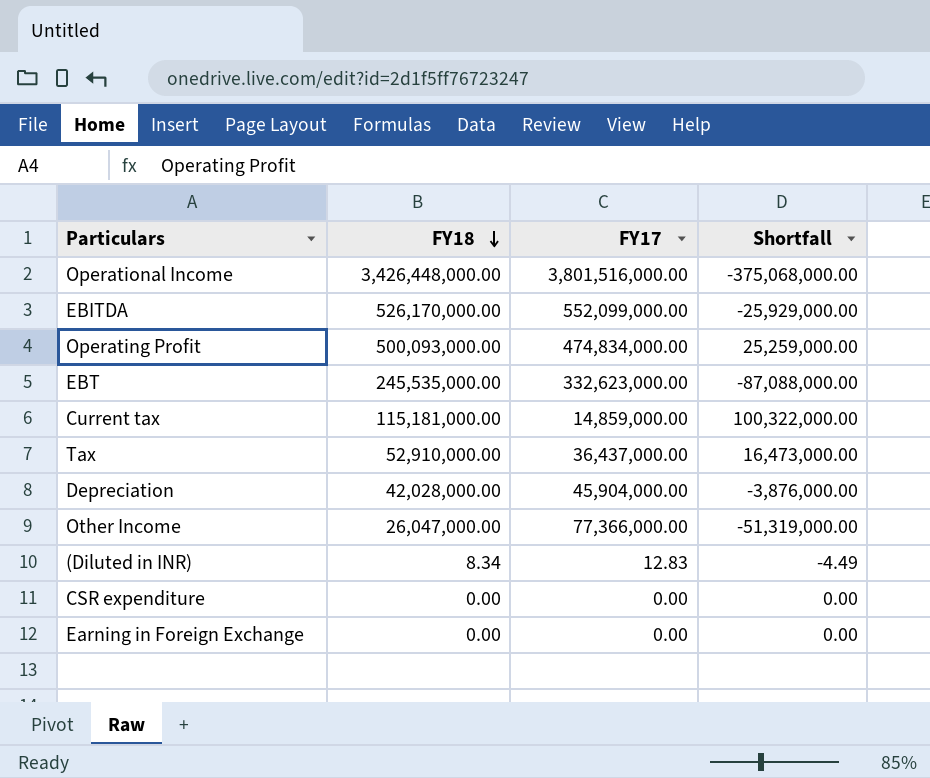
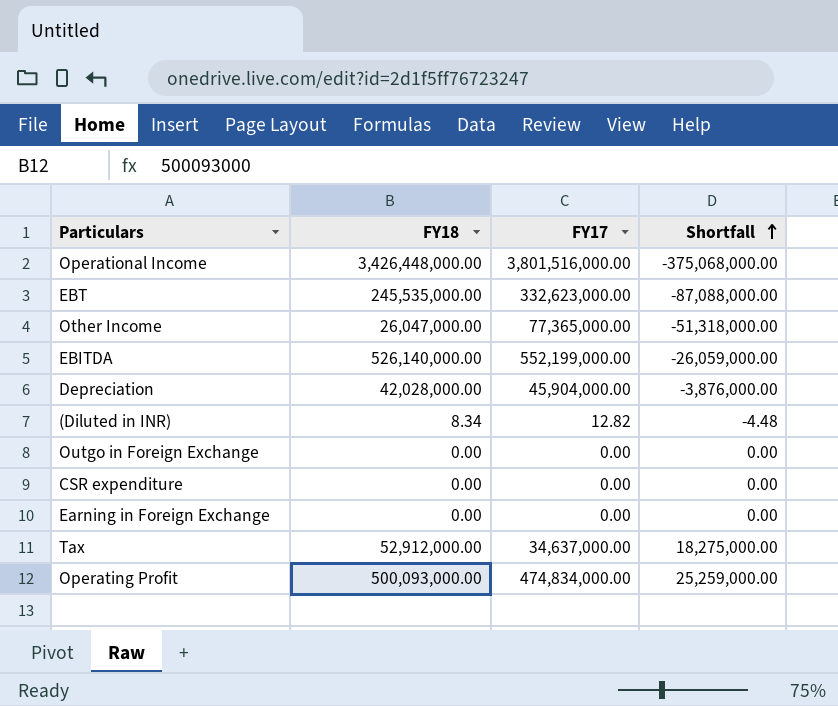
row order: FY18 descending -> Shortfall ascending
row Current tax: 115,181,000.00 | 14,859,000.00 | 100,322,000.00 -> none
Other Income | FY17: 77,366,000.00 -> 77,365,000.00
Other Income | Shortfall: -51,319,000.00 -> -51,318,000.00
EBITDA | FY18: 526,170,000.00 -> 526,140,000.00
EBITDA | FY17: 552,099,000.00 -> 552,199,000.00
EBITDA | Shortfall: -25,929,000.00 -> -26,059,000.00
(Diluted in INR) | FY17: 12.83 -> 12.82
(Diluted in INR) | Shortfall: -4.49 -> -4.48
row Outgo in Foreign Exchange: none -> 0.00 | 0.00 | 0.00
Tax | FY18: 52,910,000.00 -> 52,912,000.00
Tax | FY17: 36,437,000.00 -> 34,637,000.00
Tax | Shortfall: 16,473,000.00 -> 18,275,000.00

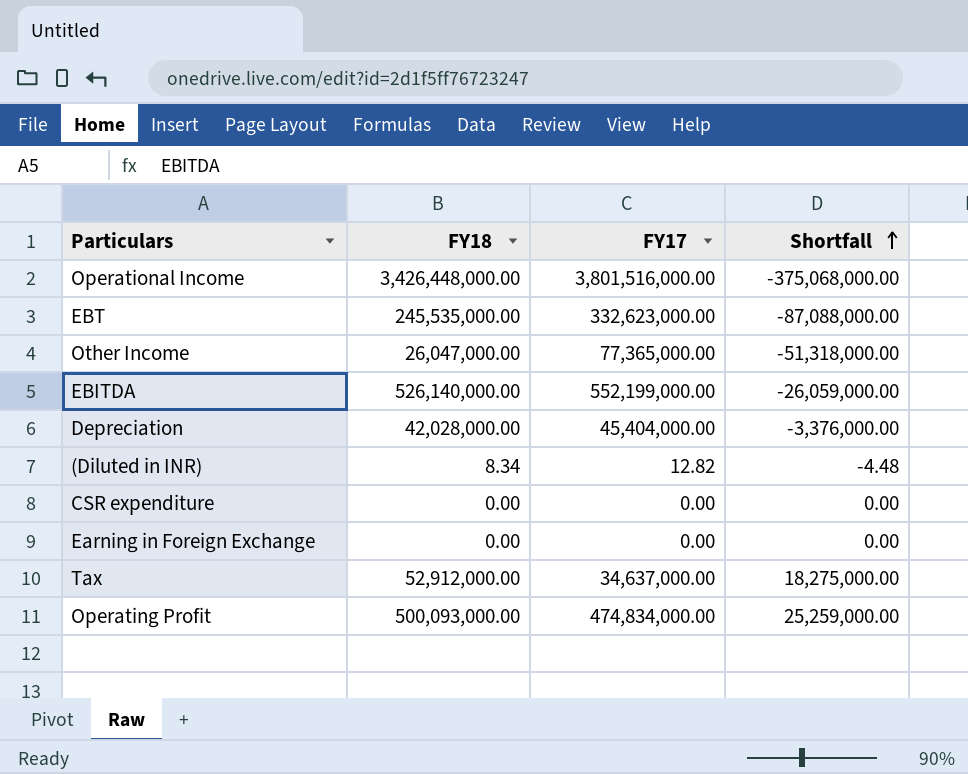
row Outgo in Foreign Exchange: 0.00 | 0.00 | 0.00 -> none
Depreciation | FY17: 45,904,000.00 -> 45,404,000.00
Depreciation | Shortfall: -3,876,000.00 -> -3,376,000.00

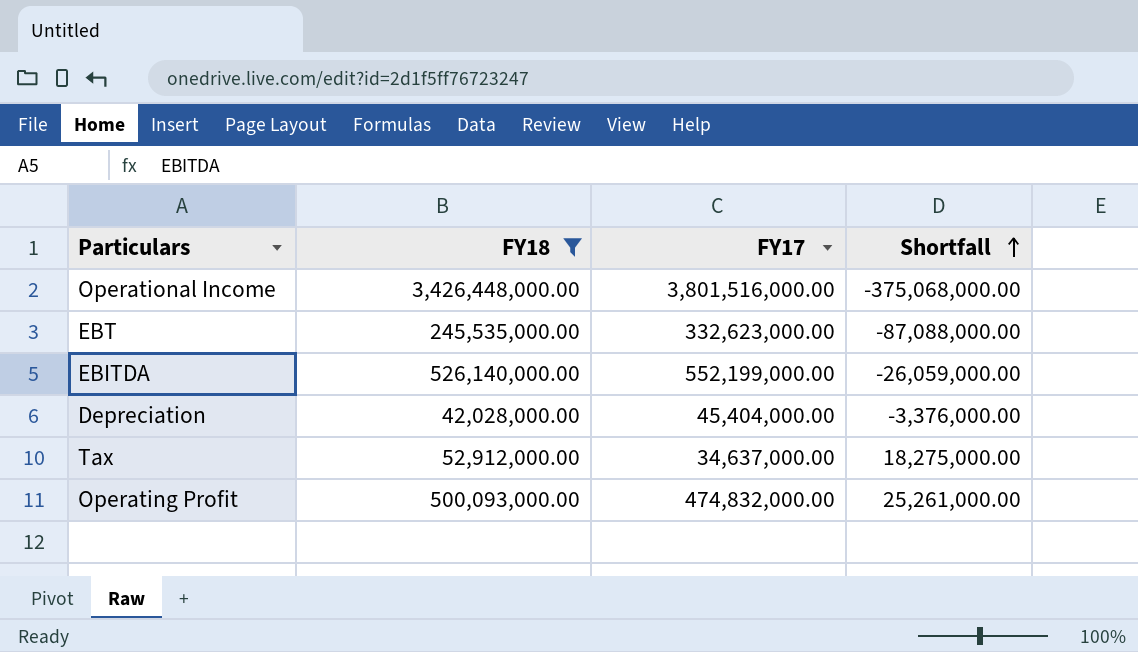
filter: none -> FY18 >= 42,028,000.00
Operating Profit | FY17: 474,834,000.00 -> 474,832,000.00
Operating Profit | Shortfall: 25,259,000.00 -> 25,261,000.00

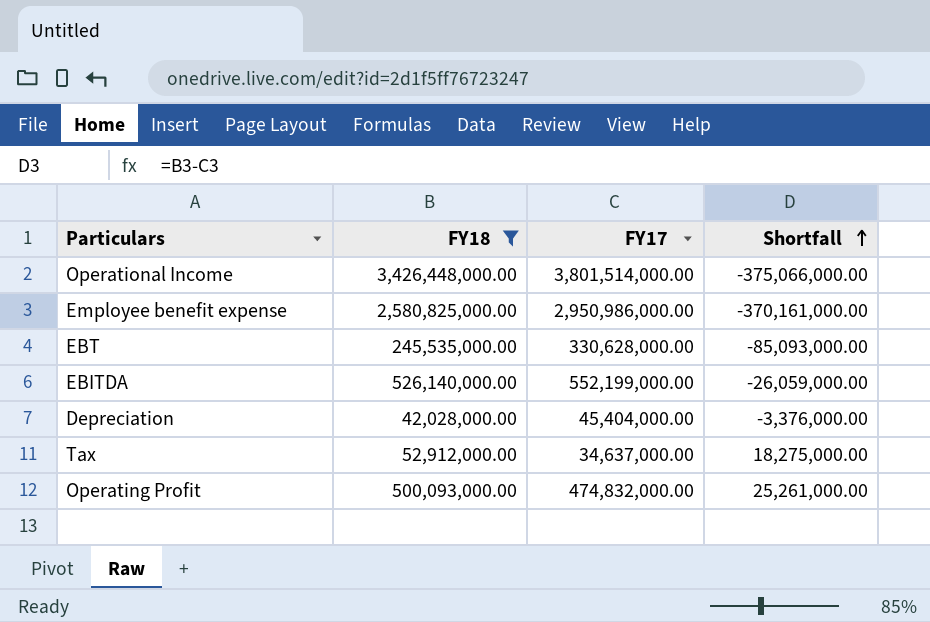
Operational Income | FY17: 3,801,516,000.00 -> 3,801,514,000.00
Operational Income | Shortfall: -375,068,000.00 -> -375,066,000.00
row Employee benefit expense: none -> 2,580,825,000.00 | 2,950,986,000.00 | -370,161,000.00
EBT | FY17: 332,623,000.00 -> 330,628,000.00
EBT | Shortfall: -87,088,000.00 -> -85,093,000.00

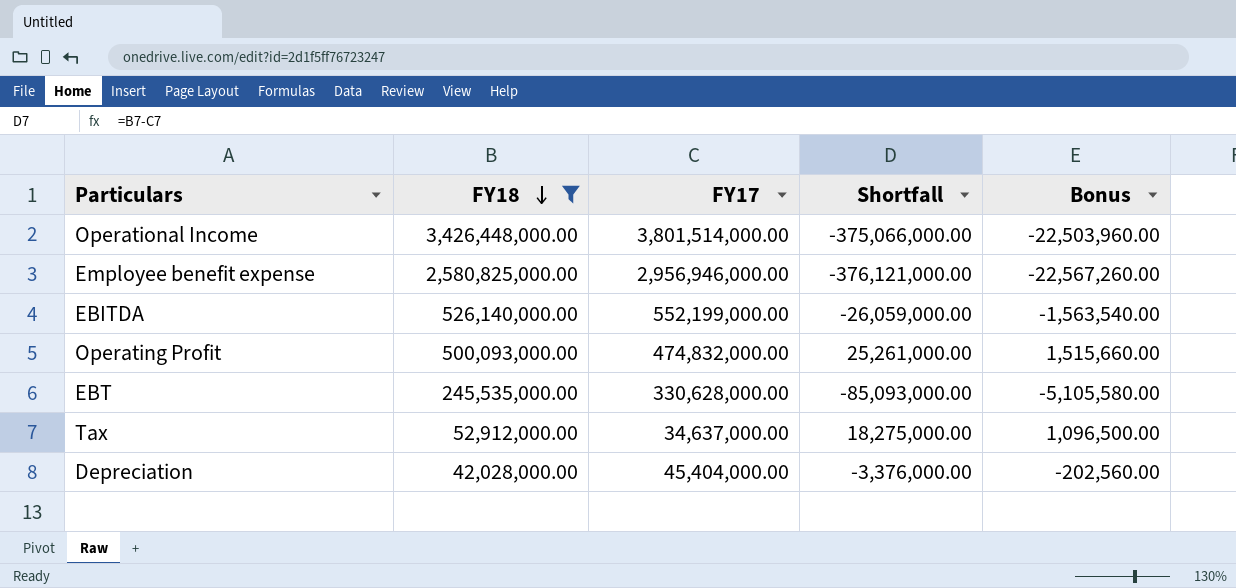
row order: Shortfall ascending -> FY18 descending
column Bonus | formula: none -> [Shortfall] * 0.06
Employee benefit expense | FY17: 2,950,986,000.00 -> 2,956,946,000.00
Employee benefit expense | Shortfall: -370,161,000.00 -> -376,121,000.00

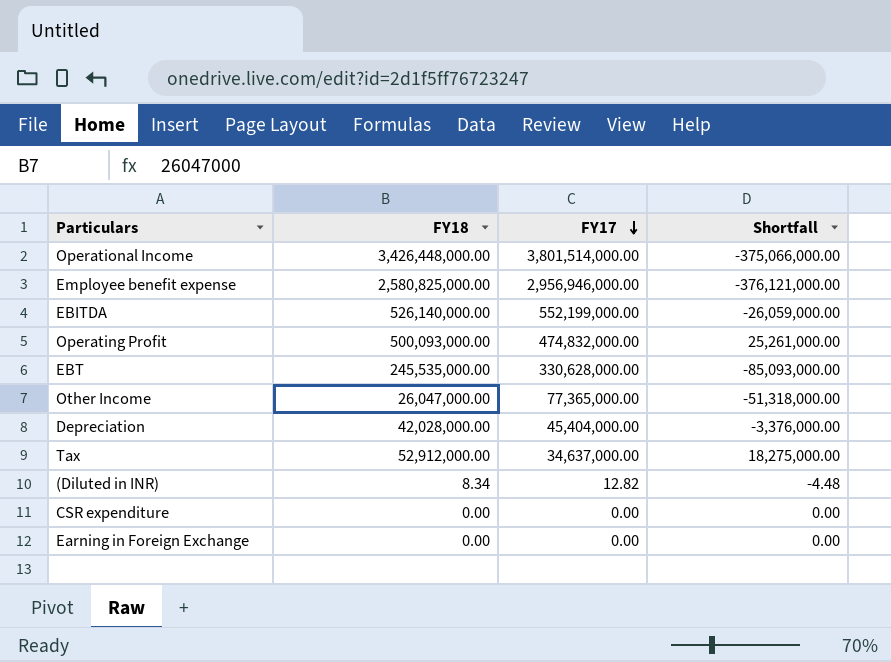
filter: FY18 >= 42,028,000.00 -> none
row order: FY18 descending -> FY17 descending
column Bonus | formula: [Shortfall] * 0.06 -> none

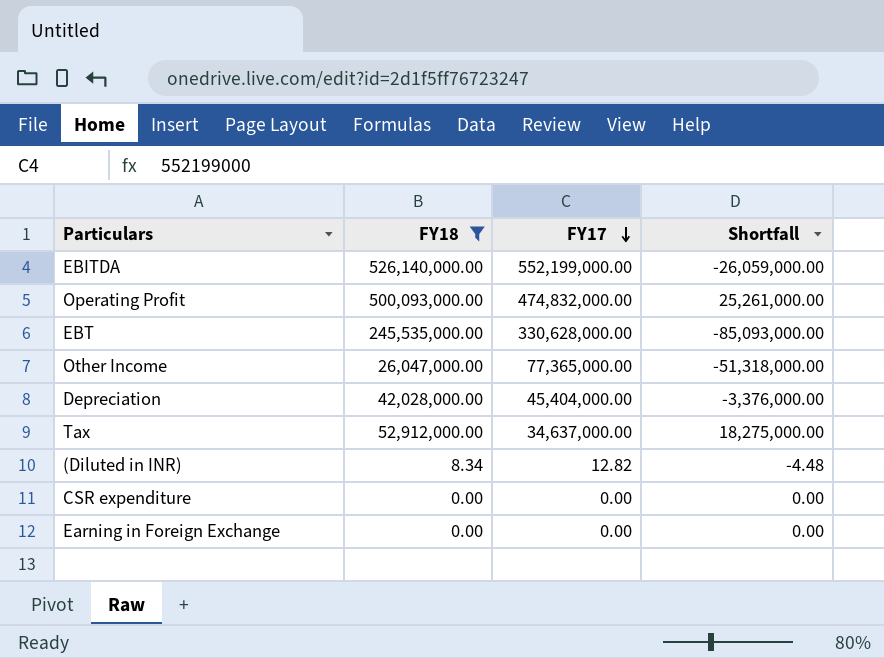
filter: none -> FY18 <= 526,140,000.00

